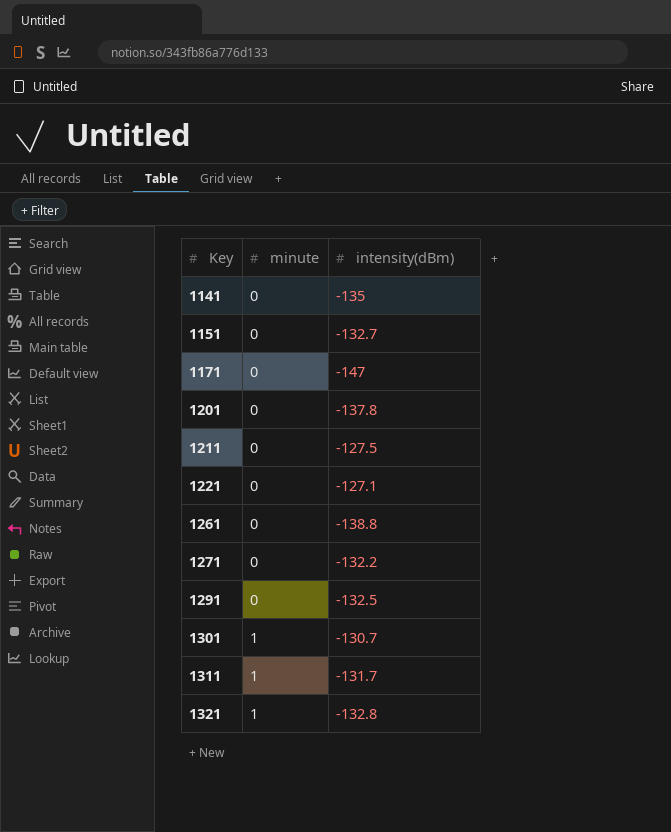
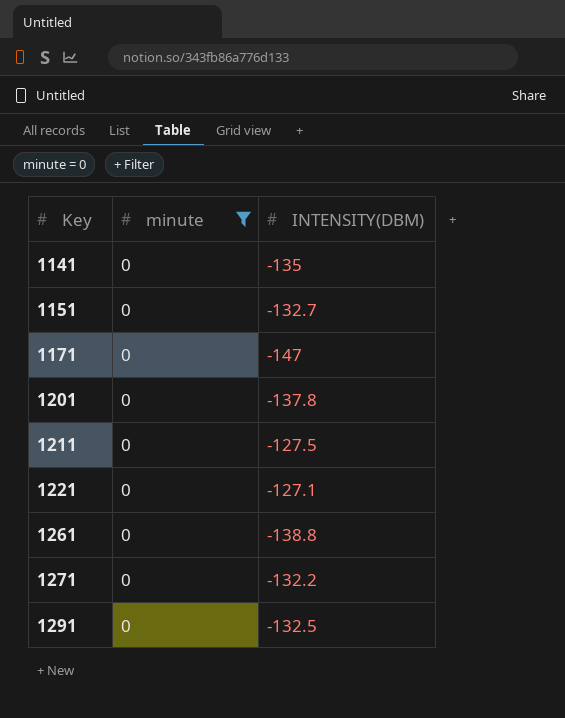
filter: none -> minute = 0
column name: intensity(dBm) -> INTENSITY(DBM)

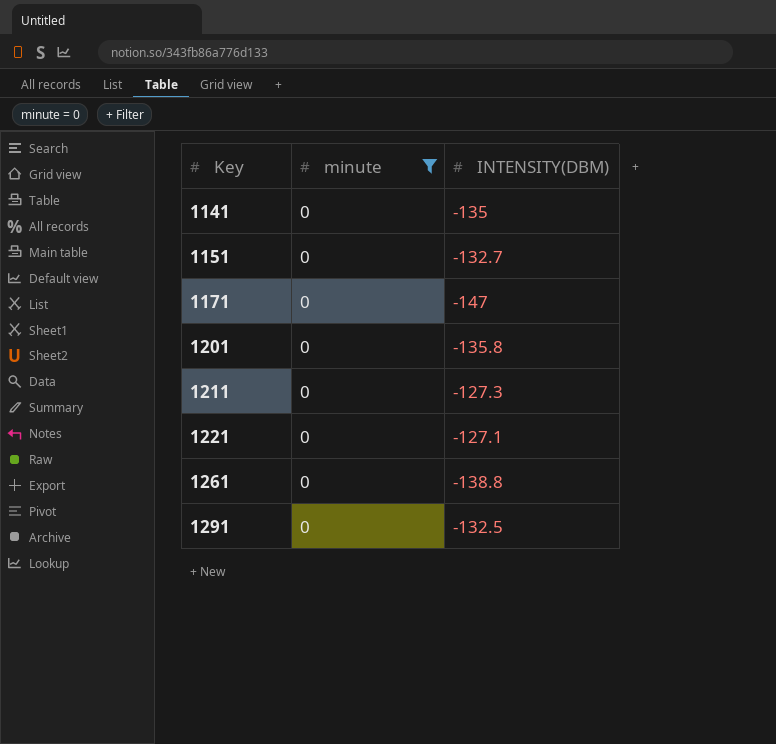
row 1271: 0 | -132.2 -> none
1201 | INTENSITY(DBM): -137.8 -> -135.8
1211 | INTENSITY(DBM): -127.5 -> -127.3

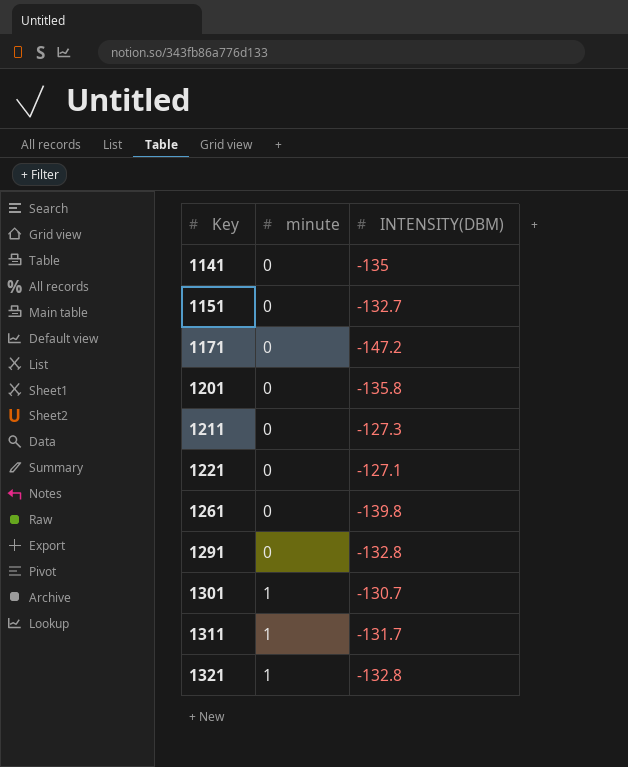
filter: minute = 0 -> none
1171 | INTENSITY(DBM): -147 -> -147.2
1261 | INTENSITY(DBM): -138.8 -> -139.8
1291 | INTENSITY(DBM): -132.5 -> -132.8

